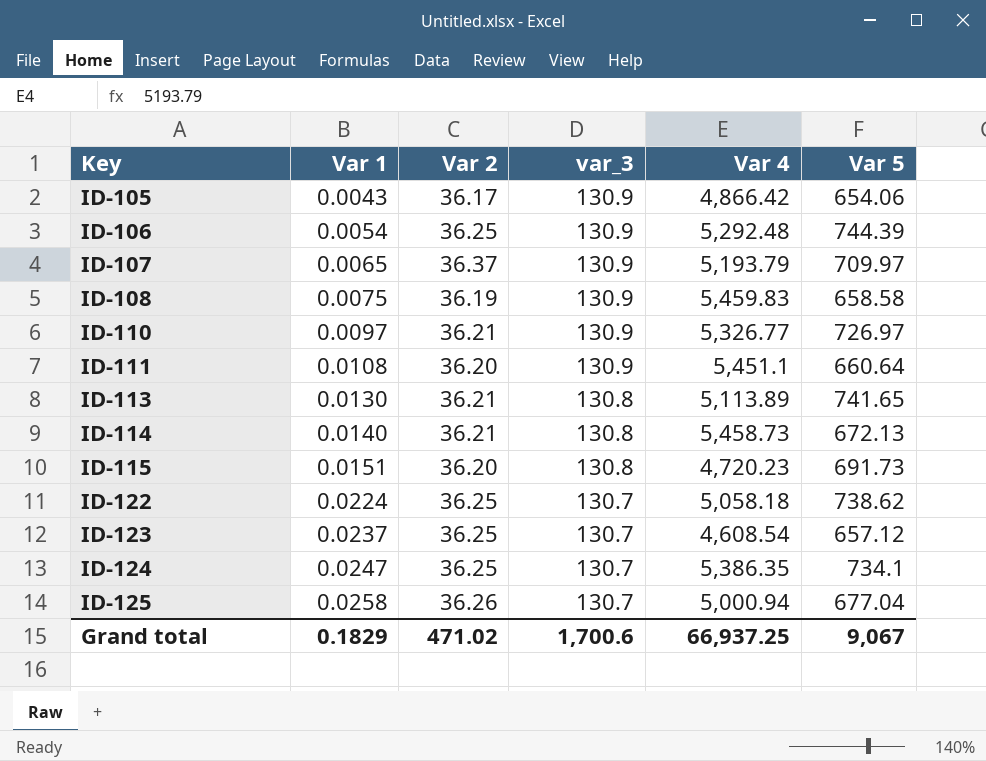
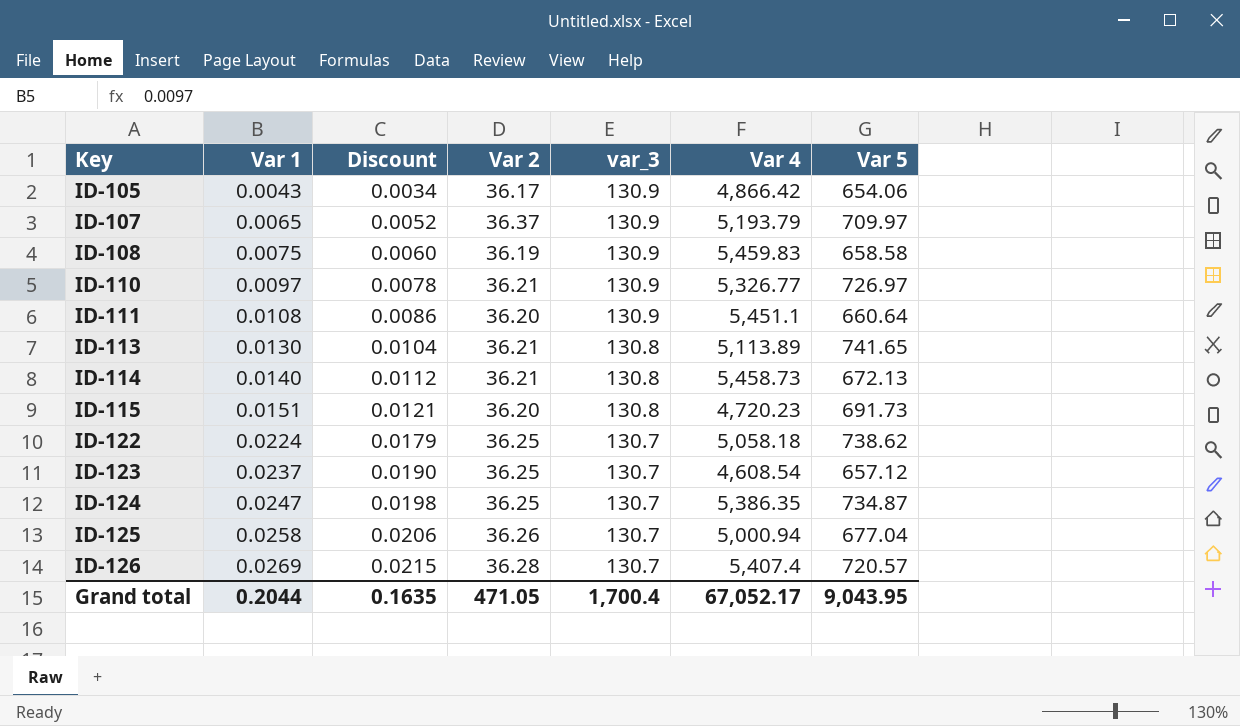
column Discount | formula: none -> [Var 1] * 0.8
row ID-106: 0.0054 | 36.25 | 130.9 | 5,292.48 | 744.39 -> none
ID-124 | Var 5: 734.1 -> 734.87
row ID-126: none -> 0.0269 | 0.0215 | 36.28 | 130.7 | 5,407.4 | 720.57
Grand total | Var 1: 0.1829 -> 0.2044
Grand total | Var 2: 471.02 -> 471.05
Grand total | var_3: 1,700.6 -> 1,700.4
Grand total | Var 4: 66,937.25 -> 67,052.17
Grand total | Var 5: 9,067 -> 9,043.95

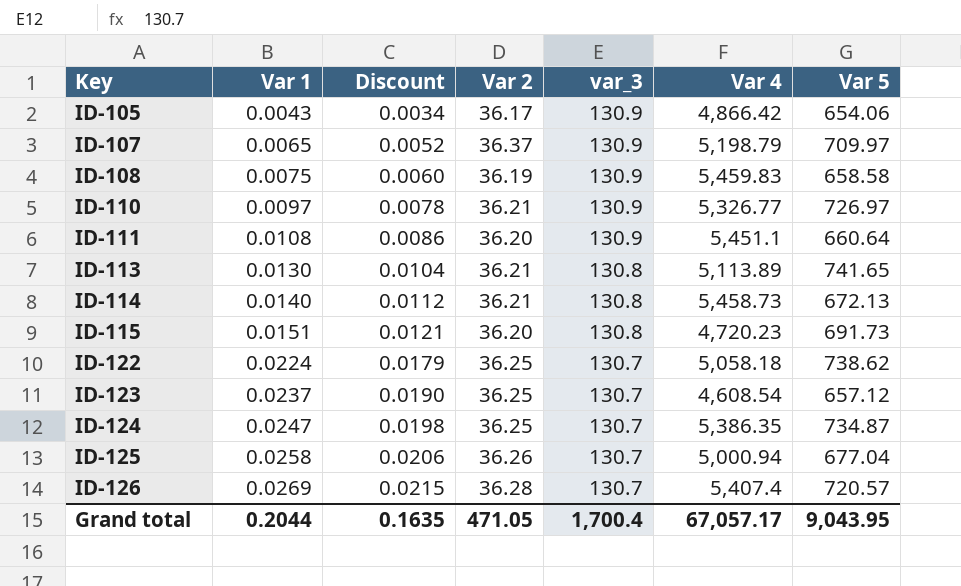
ID-107 | Var 4: 5,193.79 -> 5,198.79
Grand total | Var 4: 67,052.17 -> 67,057.17

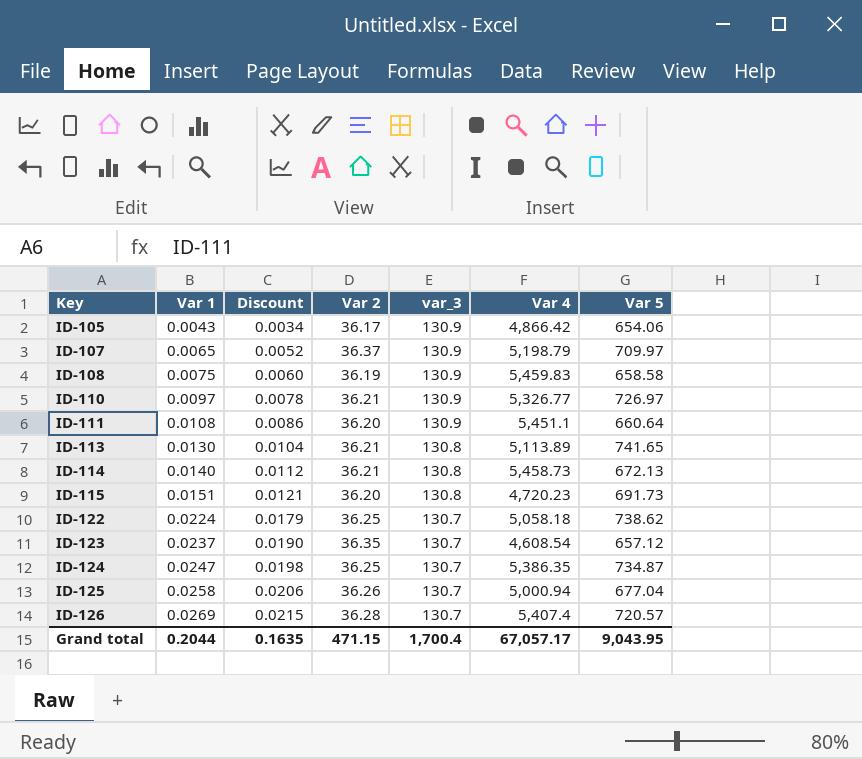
ID-123 | Var 2: 36.25 -> 36.35
Grand total | Var 2: 471.05 -> 471.15

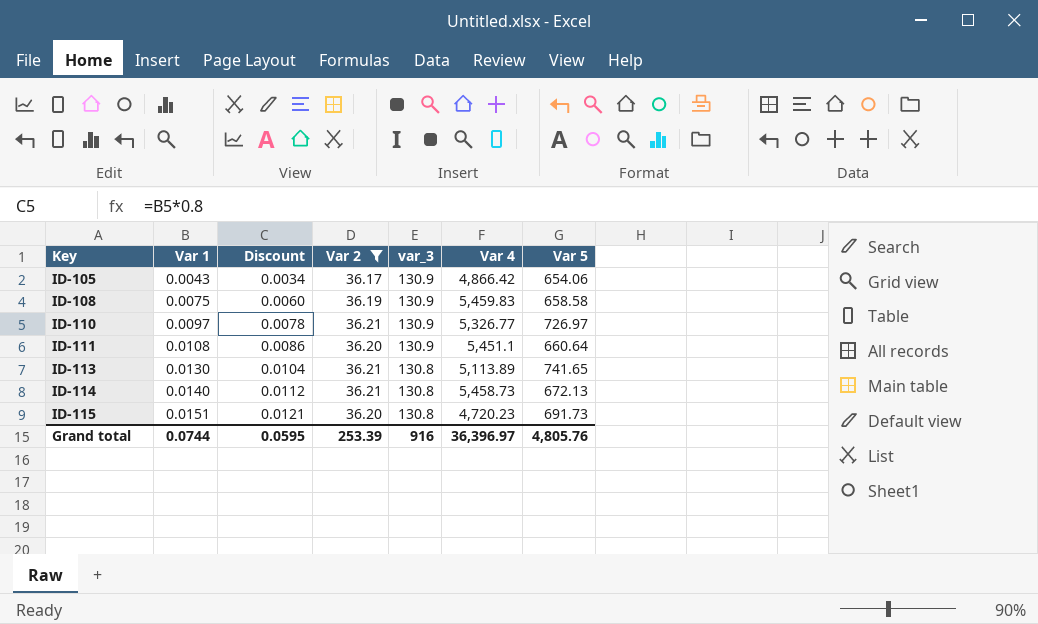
filter: none -> Var 2 <= 36.21
Grand total | Var 1: 0.2044 -> 0.0744
Grand total | Discount: 0.1635 -> 0.0595
Grand total | Var 2: 471.15 -> 253.39
Grand total | var_3: 1,700.4 -> 916
Grand total | Var 4: 67,057.17 -> 36,396.97
Grand total | Var 5: 9,043.95 -> 4,805.76

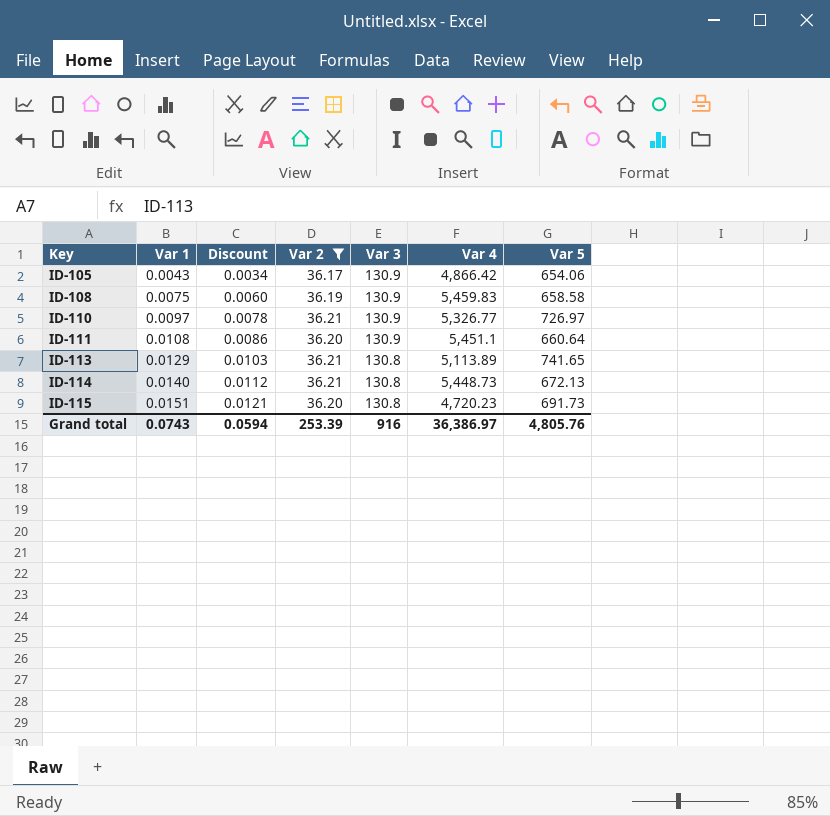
column name: var_3 -> Var 3
ID-113 | Var 1: 0.0130 -> 0.0129
ID-113 | Discount: 0.0104 -> 0.0103
ID-114 | Var 4: 5,458.73 -> 5,448.73
Grand total | Var 1: 0.0744 -> 0.0743
Grand total | Discount: 0.0595 -> 0.0594
Grand total | Var 4: 36,396.97 -> 36,386.97

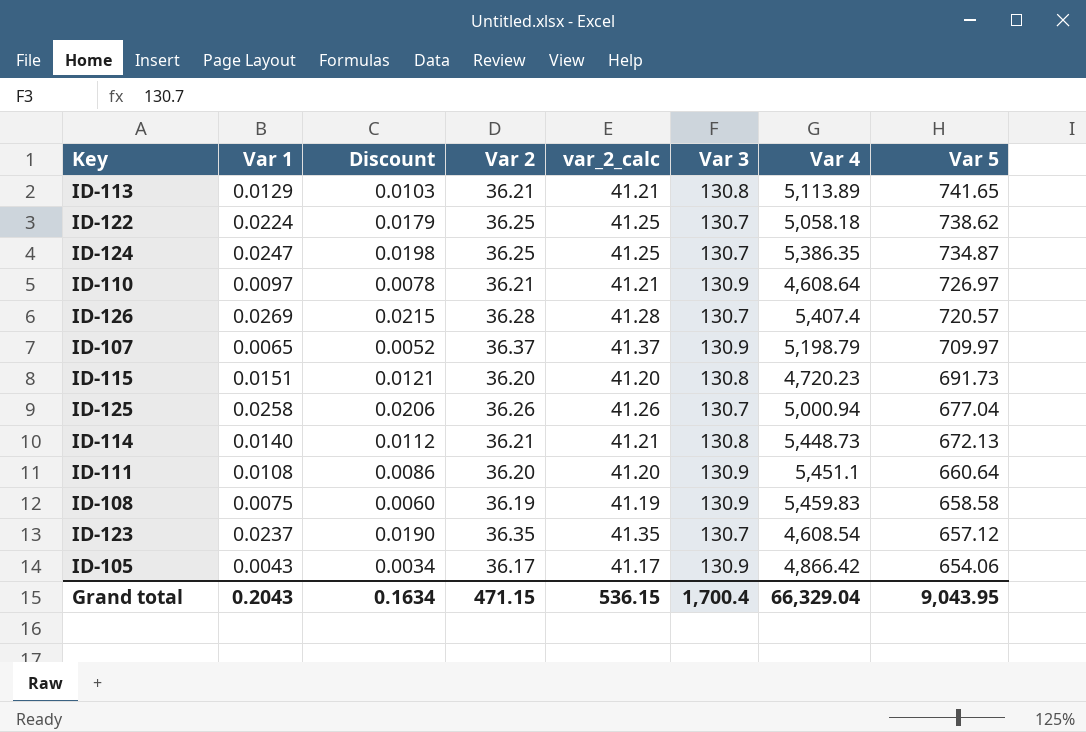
filter: Var 2 <= 36.21 -> none
row order: Key ascending -> Var 5 descending
column var_2_calc | formula: none -> [Var 2] + 5
ID-110 | Var 4: 5,326.77 -> 4,608.64
Grand total | Var 1: 0.0743 -> 0.2043
Grand total | Discount: 0.0594 -> 0.1634
Grand total | Var 2: 253.39 -> 471.15
Grand total | Var 3: 916 -> 1,700.4
Grand total | Var 4: 36,386.97 -> 66,329.04
Grand total | Var 5: 4,805.76 -> 9,043.95

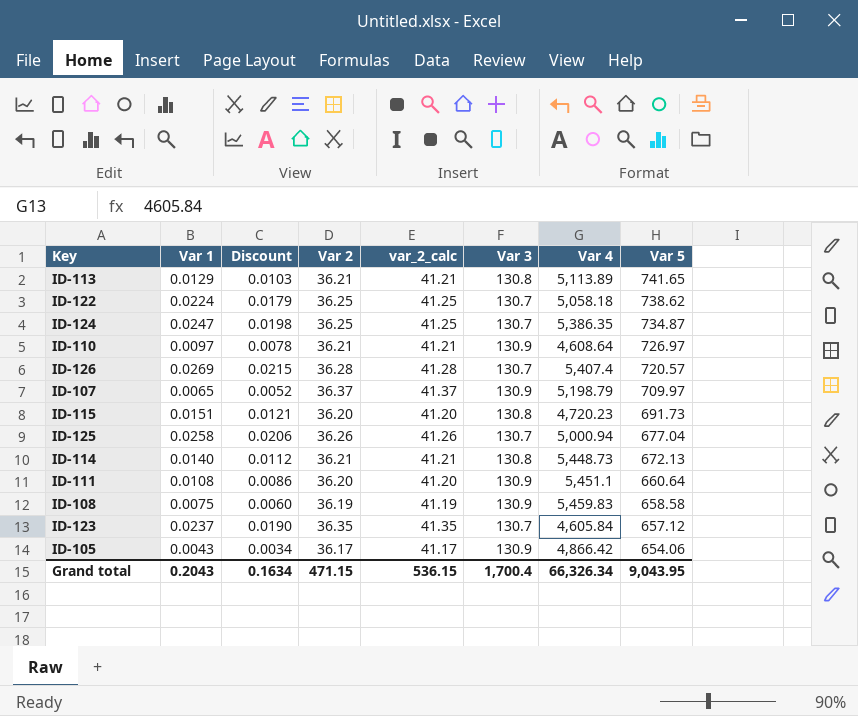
ID-123 | Var 4: 4,608.54 -> 4,605.84
Grand total | Var 4: 66,329.04 -> 66,326.34

